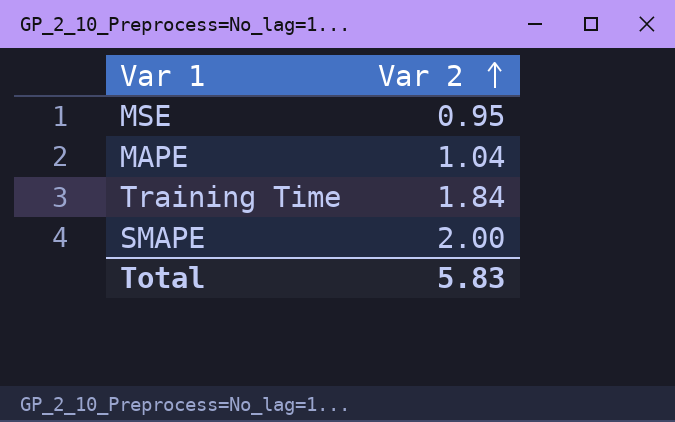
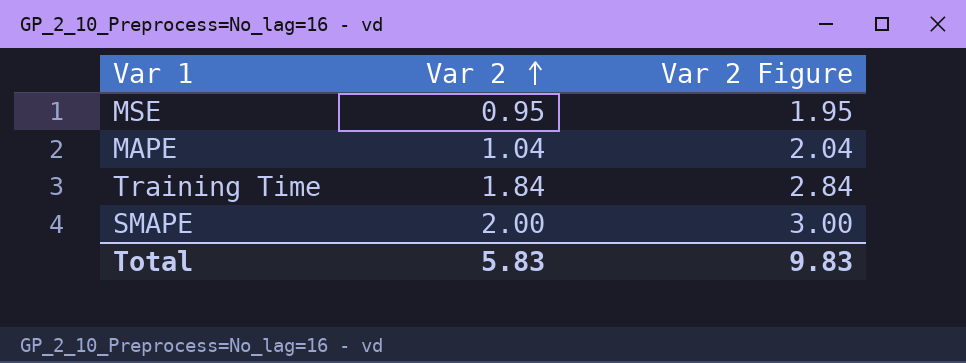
column Var 2 Figure | formula: none -> [Var 2] + 1

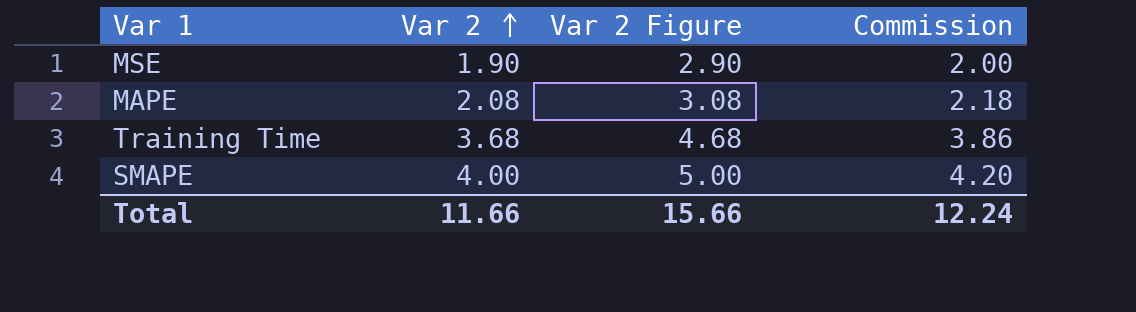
column Commission | formula: none -> [Var 2] * 1.05
MSE | Var 2: 0.95 -> 1.90
MSE | Var 2 Figure: 1.95 -> 2.90
MAPE | Var 2: 1.04 -> 2.08
MAPE | Var 2 Figure: 2.04 -> 3.08
Training Time | Var 2: 1.84 -> 3.68
Training Time | Var 2 Figure: 2.84 -> 4.68
SMAPE | Var 2: 2.00 -> 4.00
SMAPE | Var 2 Figure: 3.00 -> 5.00
Total | Var 2: 5.83 -> 11.66
Total | Var 2 Figure: 9.83 -> 15.66

